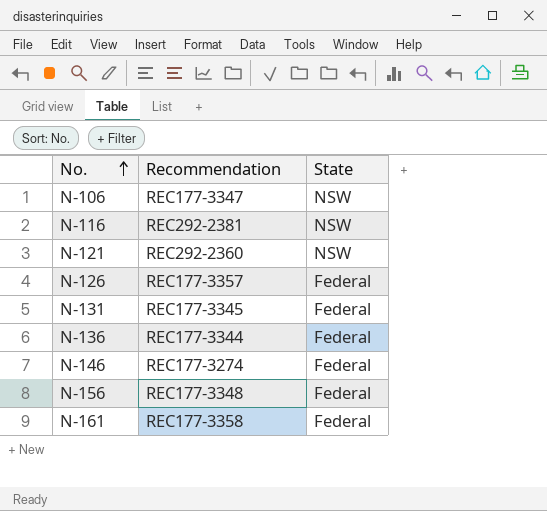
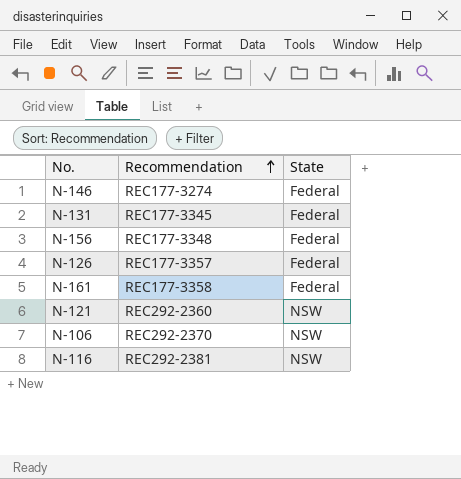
row order: No. ascending -> Recommendation ascending
row N-136: REC177-3344 | Federal -> none
N-106 | Recommendation: REC177-3347 -> REC292-2370

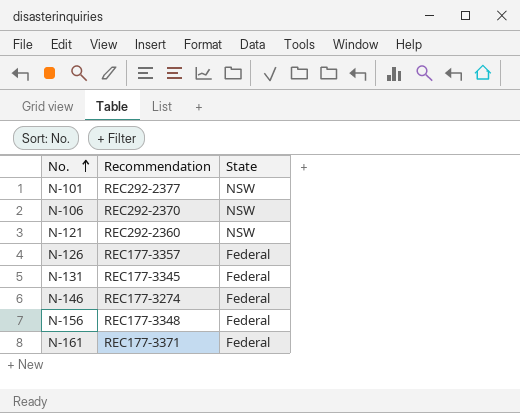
row order: Recommendation ascending -> No. ascending
row N-116: REC292-2381 | NSW -> none
row N-101: none -> REC292-2377 | NSW
N-161 | Recommendation: REC177-3358 -> REC177-3371

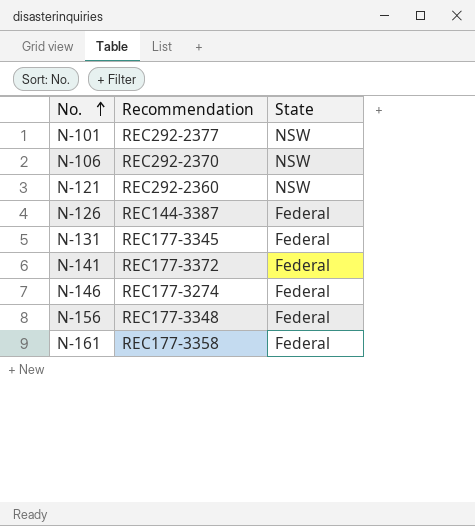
N-126 | Recommendation: REC177-3357 -> REC144-3387
row N-141: none -> REC177-3372 | Federal
N-161 | Recommendation: REC177-3371 -> REC177-3358

